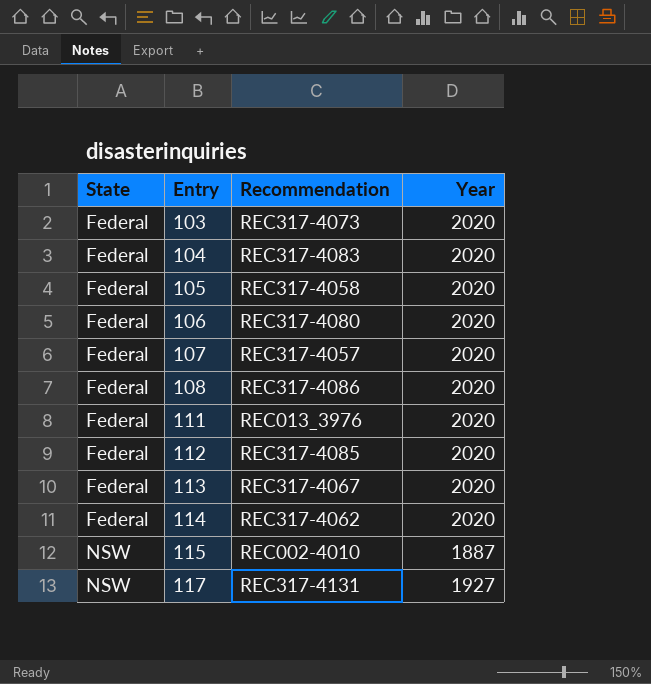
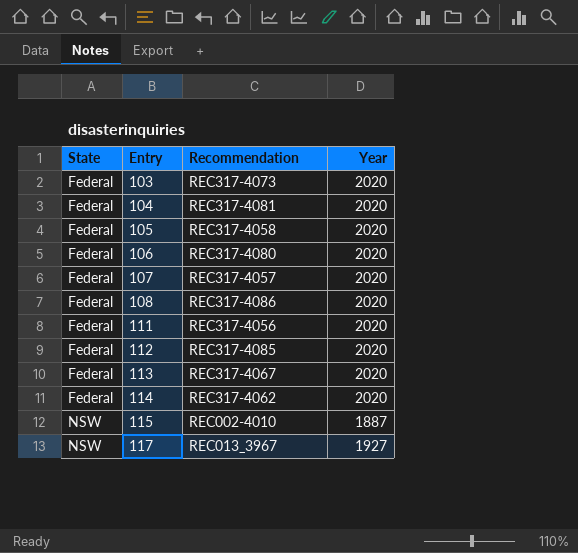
104 | Recommendation: REC317-4083 -> REC317-4081
111 | Recommendation: REC013_3976 -> REC317-4056
117 | Recommendation: REC317-4131 -> REC013_3967

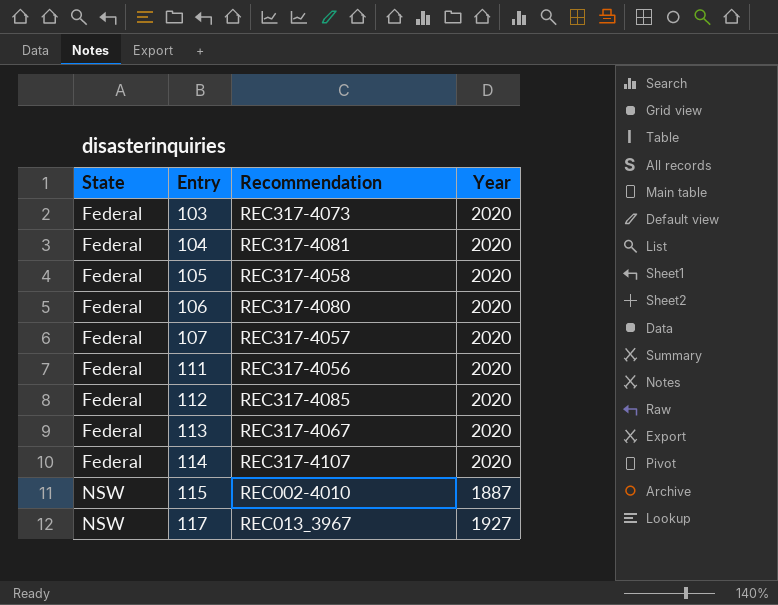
row 108: Federal | REC317-4086 | 2020 -> none
114 | Recommendation: REC317-4062 -> REC317-4107

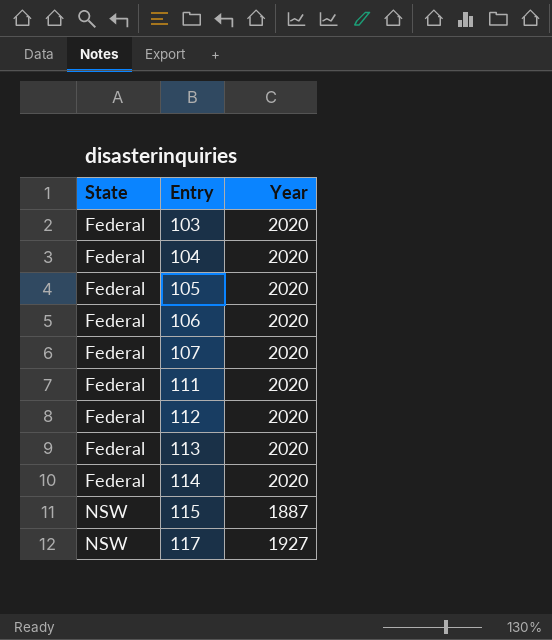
column Recommendation | position: 3 -> none

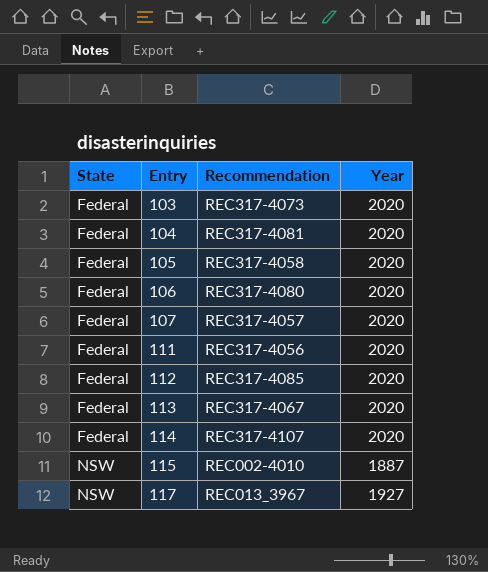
column Recommendation | position: none -> 3

